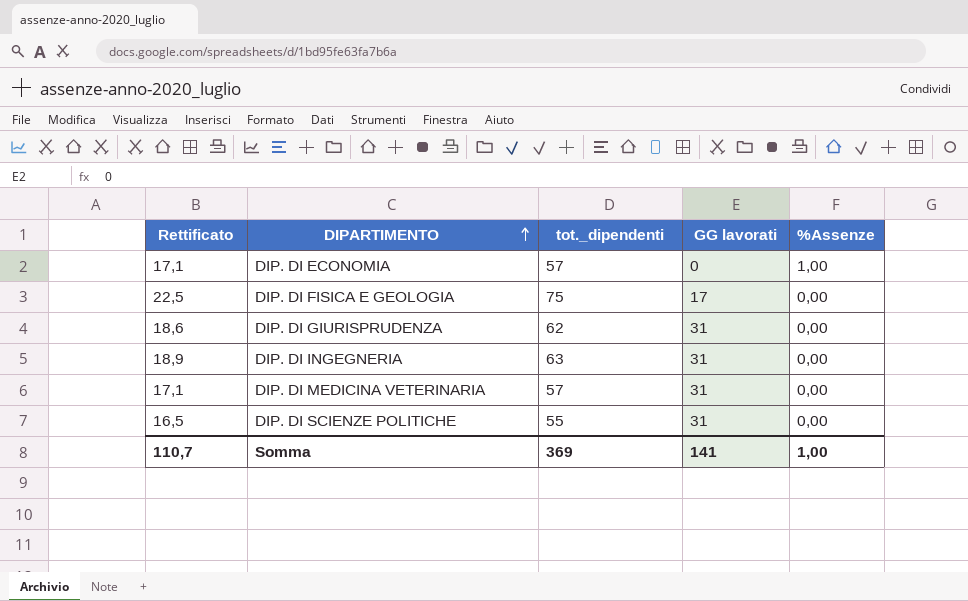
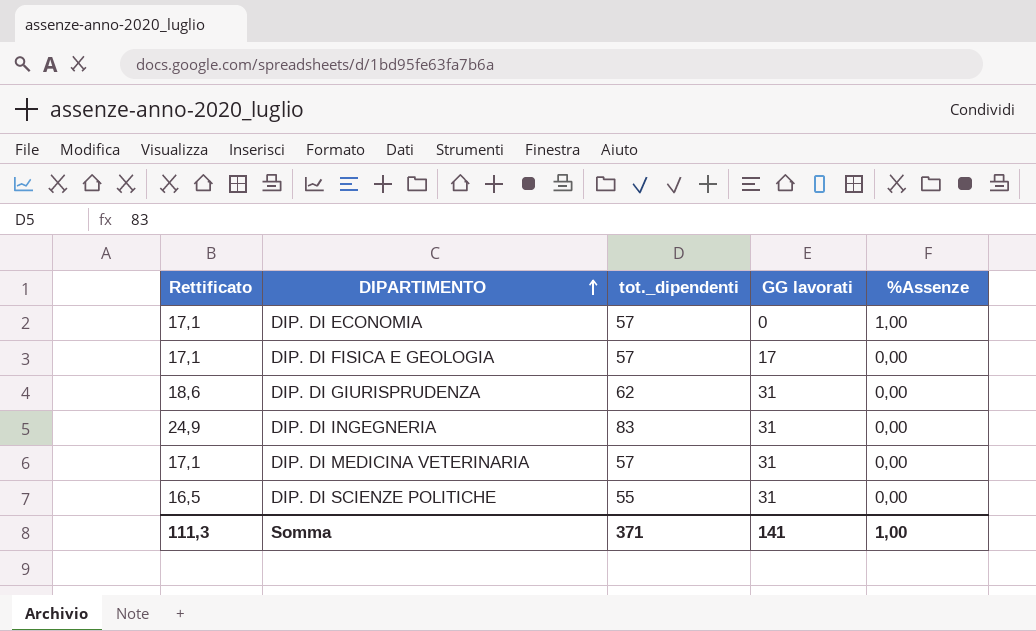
DIP. DI FISICA E GEOLOGIA | Rettificato: 22,5 -> 17,1
DIP. DI FISICA E GEOLOGIA | tot._dipendenti: 75 -> 57
DIP. DI INGEGNERIA | Rettificato: 18,9 -> 24,9
DIP. DI INGEGNERIA | tot._dipendenti: 63 -> 83
Somma | Rettificato: 110,7 -> 111,3
Somma | tot._dipendenti: 369 -> 371

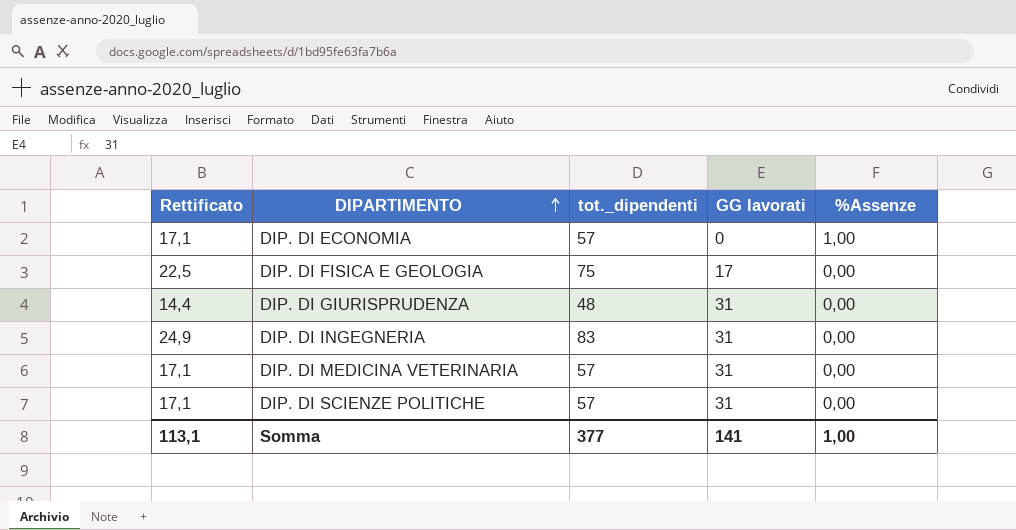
DIP. DI FISICA E GEOLOGIA | Rettificato: 17,1 -> 22,5
DIP. DI FISICA E GEOLOGIA | tot._dipendenti: 57 -> 75
DIP. DI GIURISPRUDENZA | Rettificato: 18,6 -> 14,4
DIP. DI GIURISPRUDENZA | tot._dipendenti: 62 -> 48
DIP. DI SCIENZE POLITICHE | Rettificato: 16,5 -> 17,1
DIP. DI SCIENZE POLITICHE | tot._dipendenti: 55 -> 57
Somma | Rettificato: 111,3 -> 113,1
Somma | tot._dipendenti: 371 -> 377

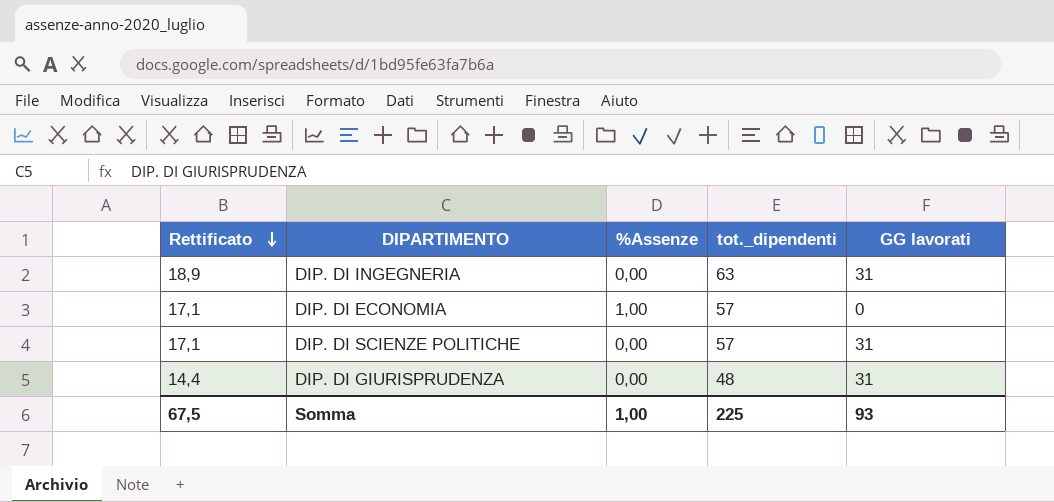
row order: DIPARTIMENTO ascending -> Rettificato descending
column %Assenze | position: 5 -> 3
row DIP. DI FISICA E GEOLOGIA: 22,5 | 75 | 17 | 0,00 -> none
row DIP. DI MEDICINA VETERINARIA: 17,1 | 57 | 31 | 0,00 -> none
DIP. DI INGEGNERIA | Rettificato: 24,9 -> 18,9
DIP. DI INGEGNERIA | tot._dipendenti: 83 -> 63
Somma | Rettificato: 113,1 -> 67,5
Somma | tot._dipendenti: 377 -> 225
Somma | GG lavorati: 141 -> 93

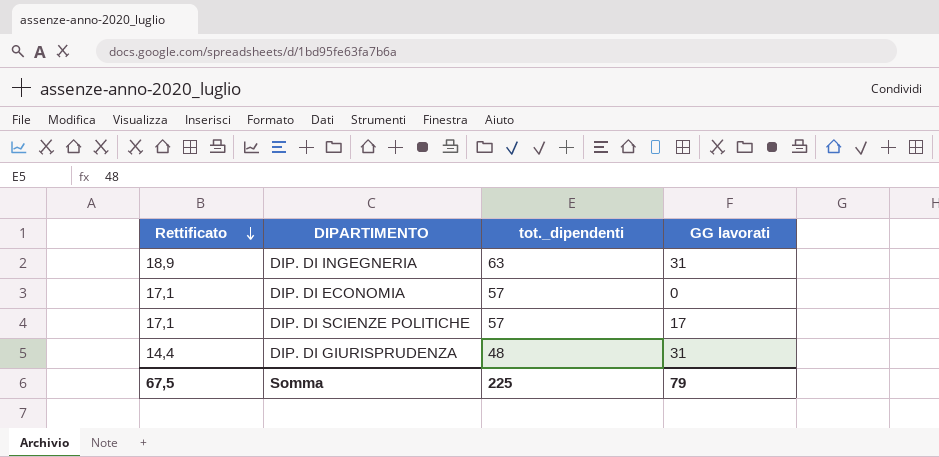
column %Assenze | position: 3 -> none
DIP. DI SCIENZE POLITICHE | GG lavorati: 31 -> 17
Somma | GG lavorati: 93 -> 79

